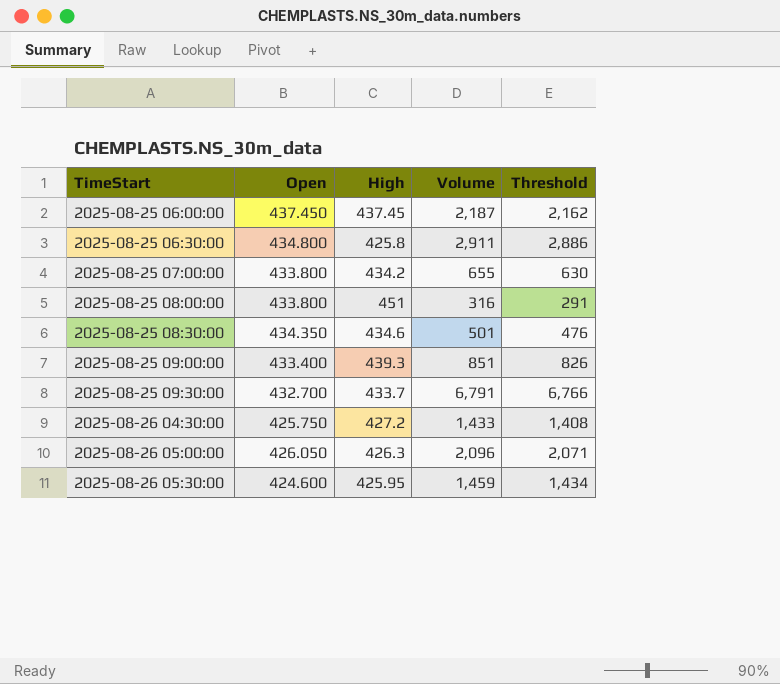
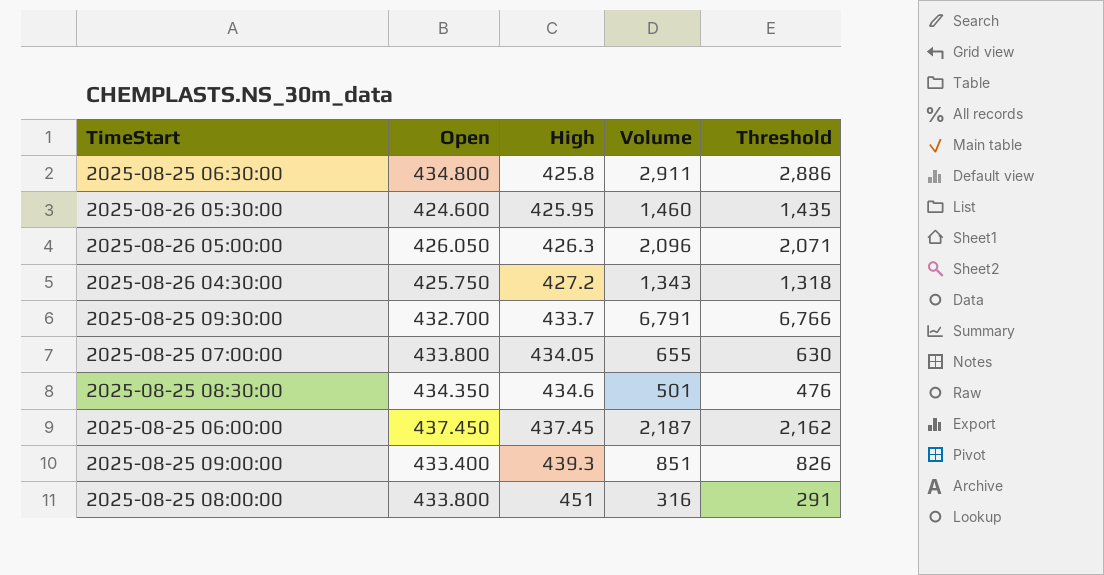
row order: TimeStart ascending -> High ascending
2025-08-26 05:30:00 | Volume: 1,459 -> 1,460
2025-08-26 05:30:00 | Threshold: 1,434 -> 1,435
2025-08-26 04:30:00 | Volume: 1,433 -> 1,343
2025-08-26 04:30:00 | Threshold: 1,408 -> 1,318
2025-08-25 07:00:00 | High: 434.2 -> 434.05

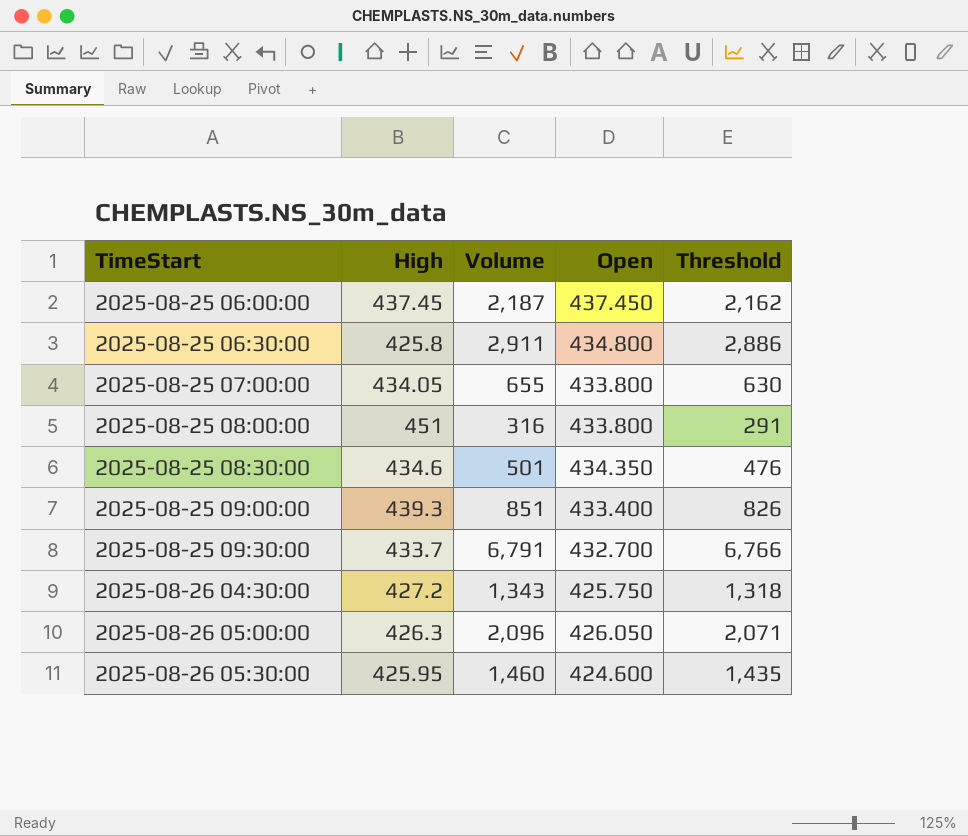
row order: High ascending -> TimeStart ascending
column Open | position: 2 -> 4

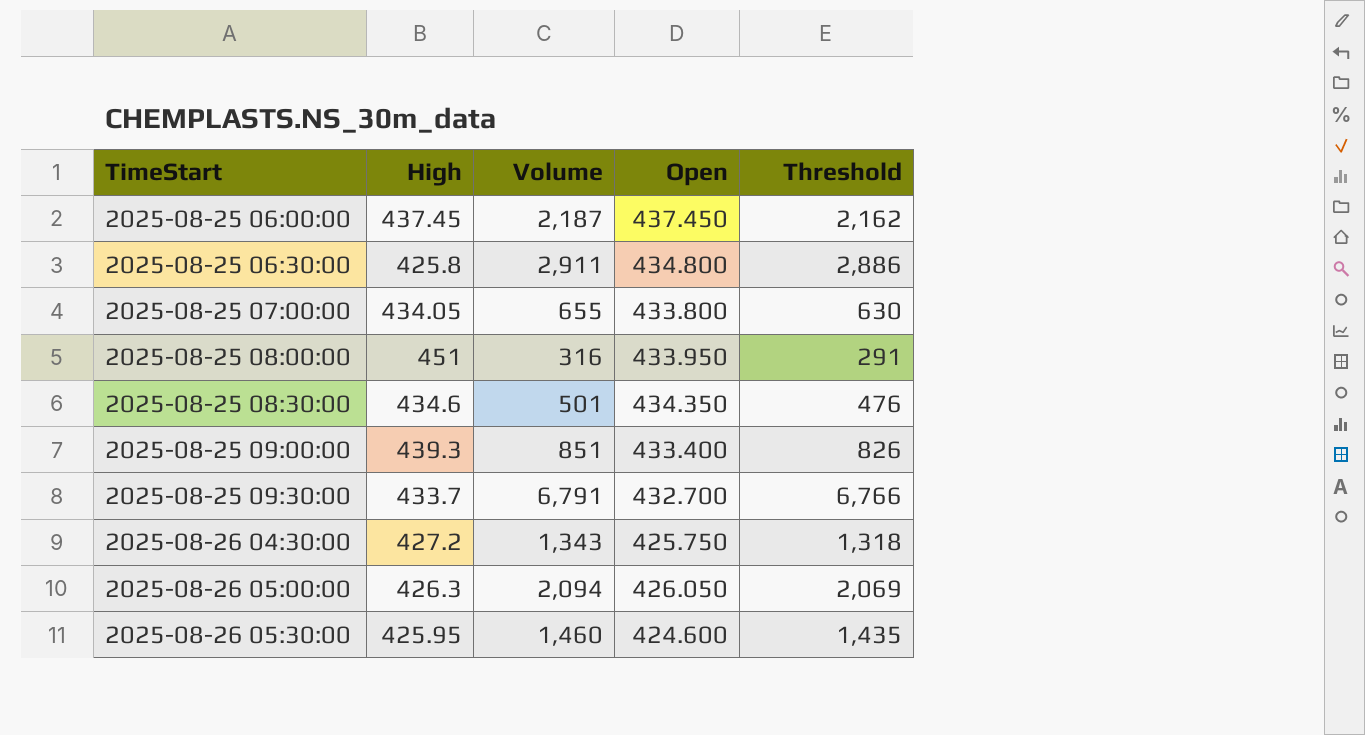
2025-08-25 08:00:00 | Open: 433.800 -> 433.950
2025-08-26 05:00:00 | Volume: 2,096 -> 2,094
2025-08-26 05:00:00 | Threshold: 2,071 -> 2,069

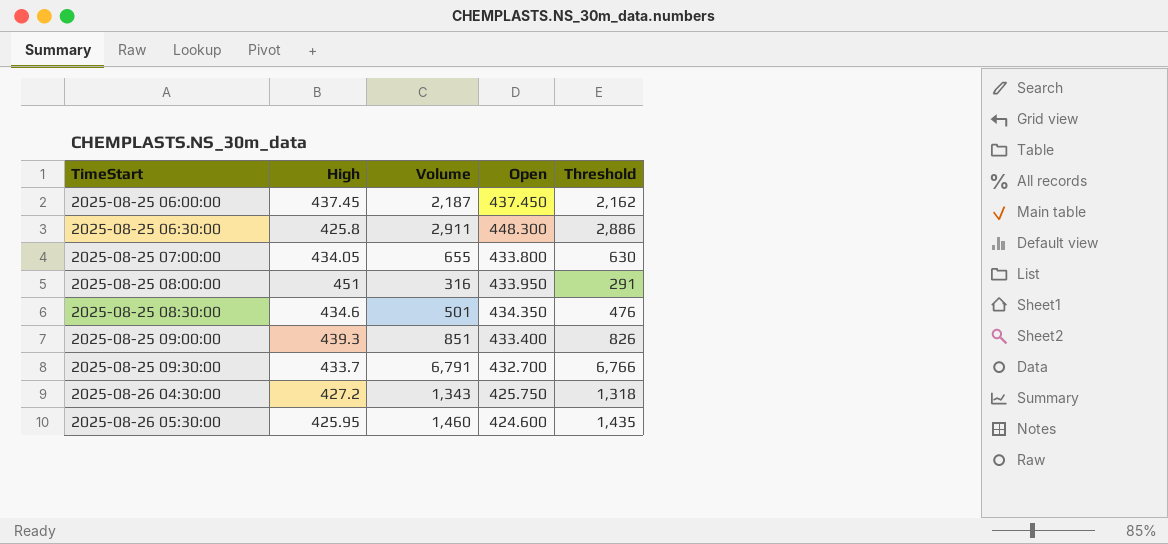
row 2025-08-26 05:00:00: 426.3 | 2,094 | 426.050 | 2,069 -> none
2025-08-25 06:30:00 | Open: 434.800 -> 448.300

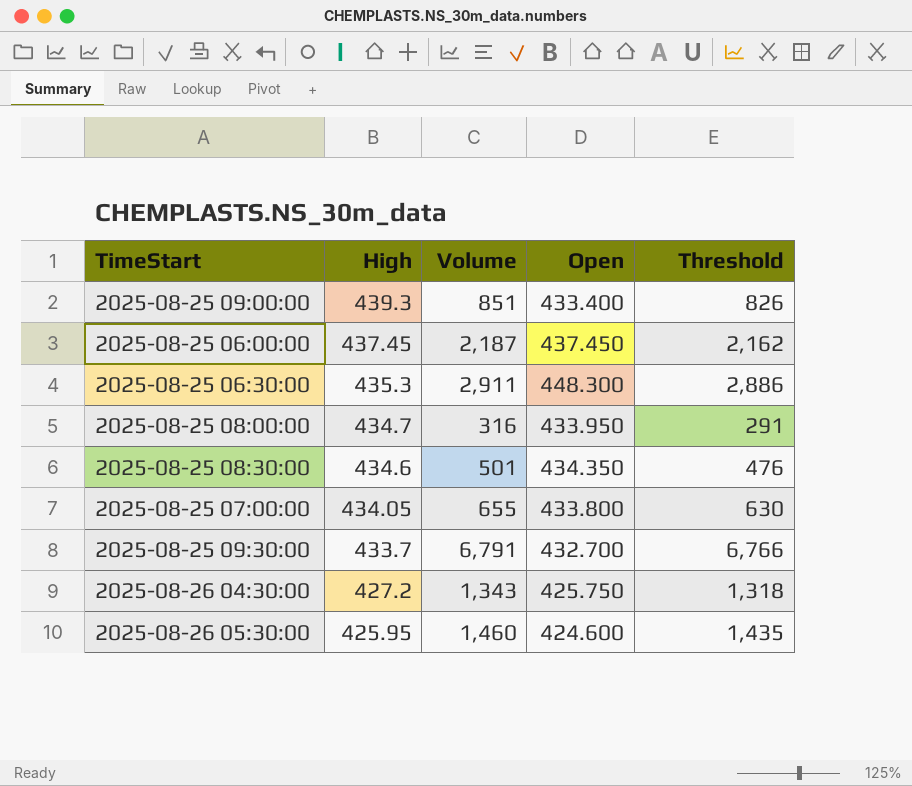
row order: TimeStart ascending -> High descending
2025-08-25 06:30:00 | High: 425.8 -> 435.3
2025-08-25 08:00:00 | High: 451 -> 434.7

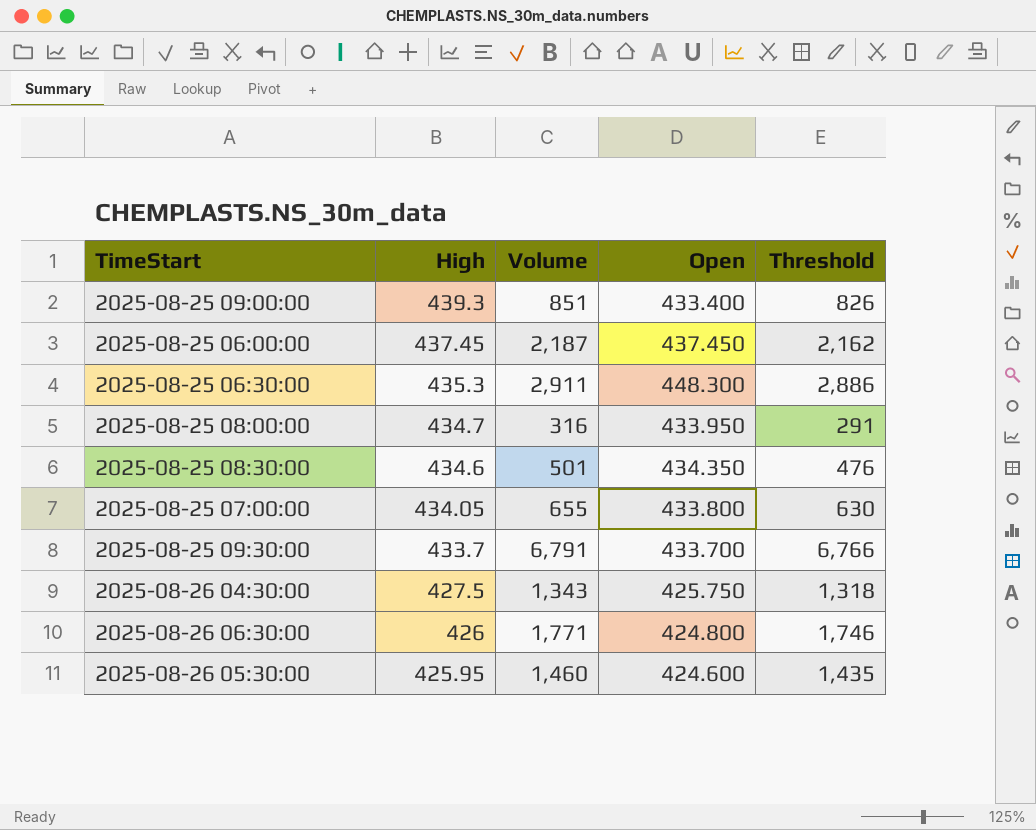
2025-08-25 09:30:00 | Open: 432.700 -> 433.700
2025-08-26 04:30:00 | High: 427.2 -> 427.5
row 2025-08-26 06:30:00: none -> 426 | 1,771 | 424.800 | 1,746

